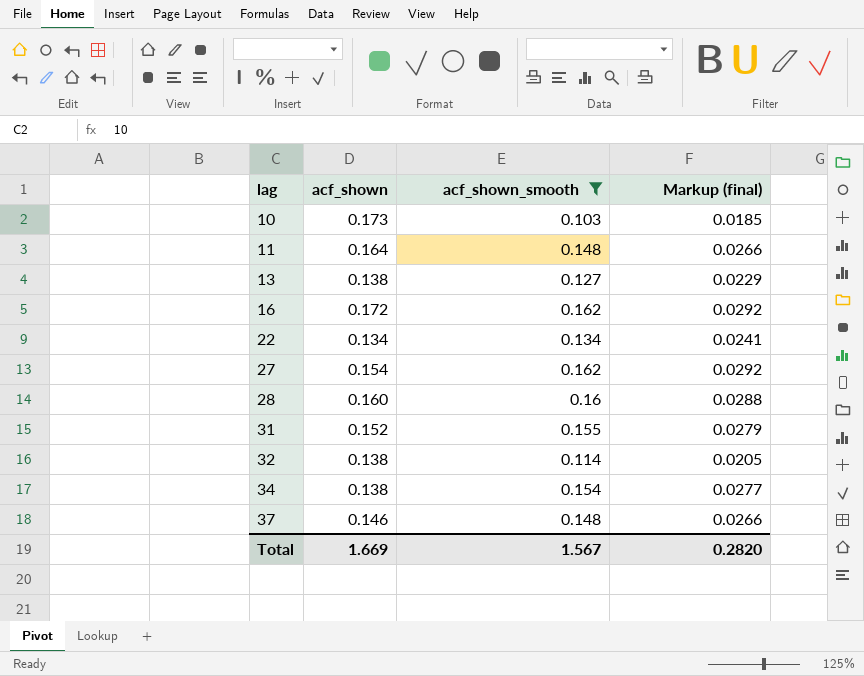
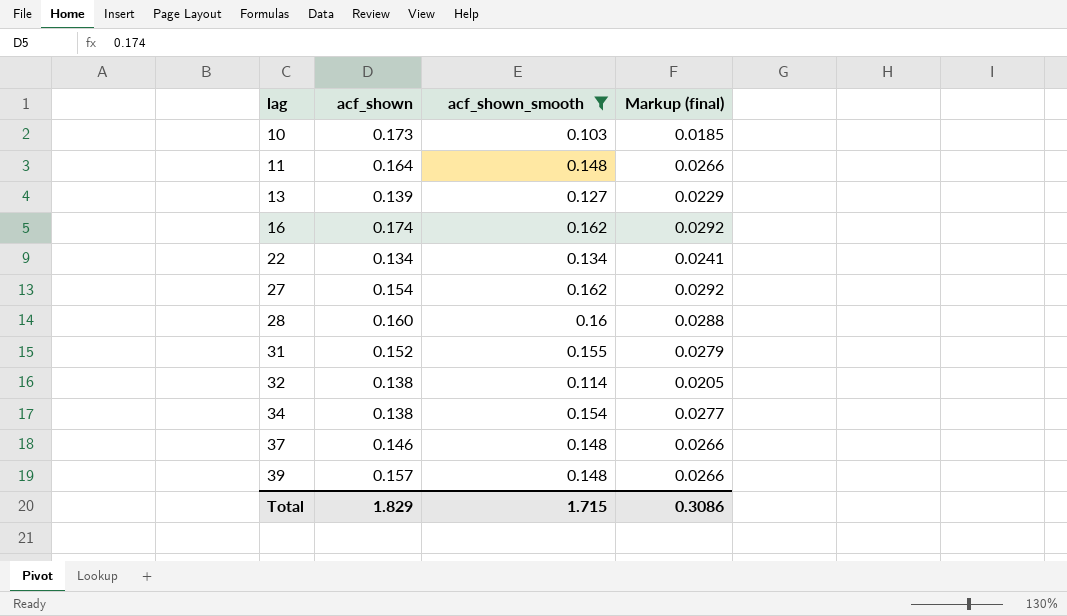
13 | acf_shown: 0.138 -> 0.139
16 | acf_shown: 0.172 -> 0.174
row 39: none -> 0.157 | 0.148 | 0.0266
Total | acf_shown: 1.669 -> 1.829
Total | acf_shown_smooth: 1.567 -> 1.715
Total | Markup (final): 0.2820 -> 0.3086

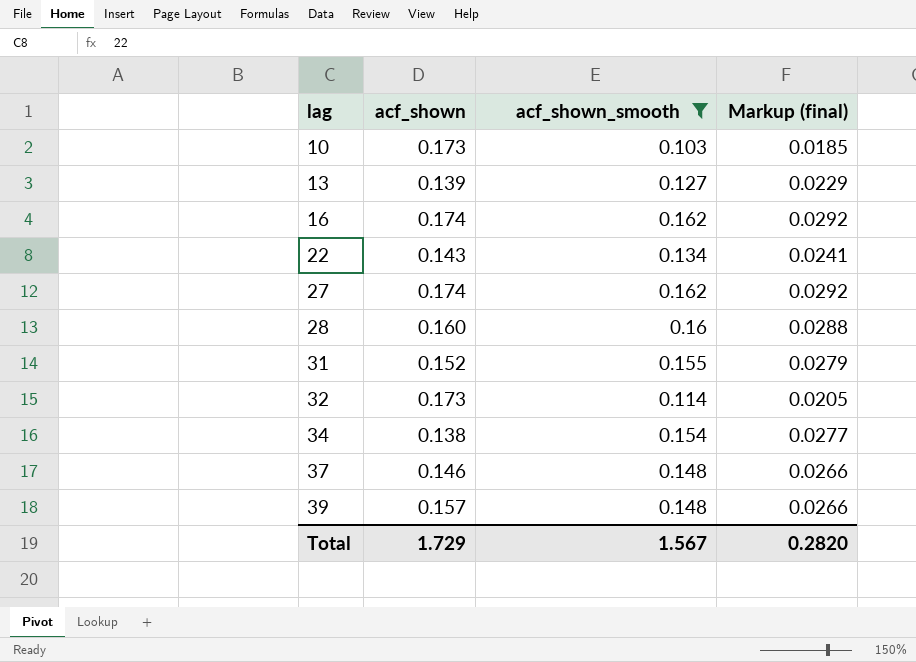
row 11: 0.164 | 0.148 | 0.0266 -> none
22 | acf_shown: 0.134 -> 0.143
27 | acf_shown: 0.154 -> 0.174
32 | acf_shown: 0.138 -> 0.173
Total | acf_shown: 1.829 -> 1.729
Total | acf_shown_smooth: 1.715 -> 1.567
Total | Markup (final): 0.3086 -> 0.2820

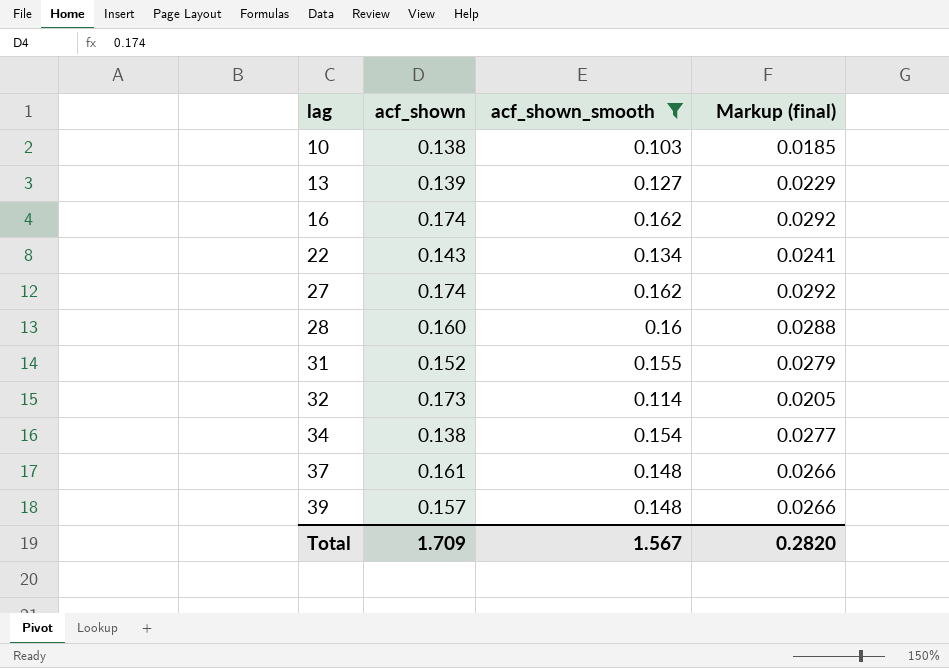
10 | acf_shown: 0.173 -> 0.138
37 | acf_shown: 0.146 -> 0.161
Total | acf_shown: 1.729 -> 1.709

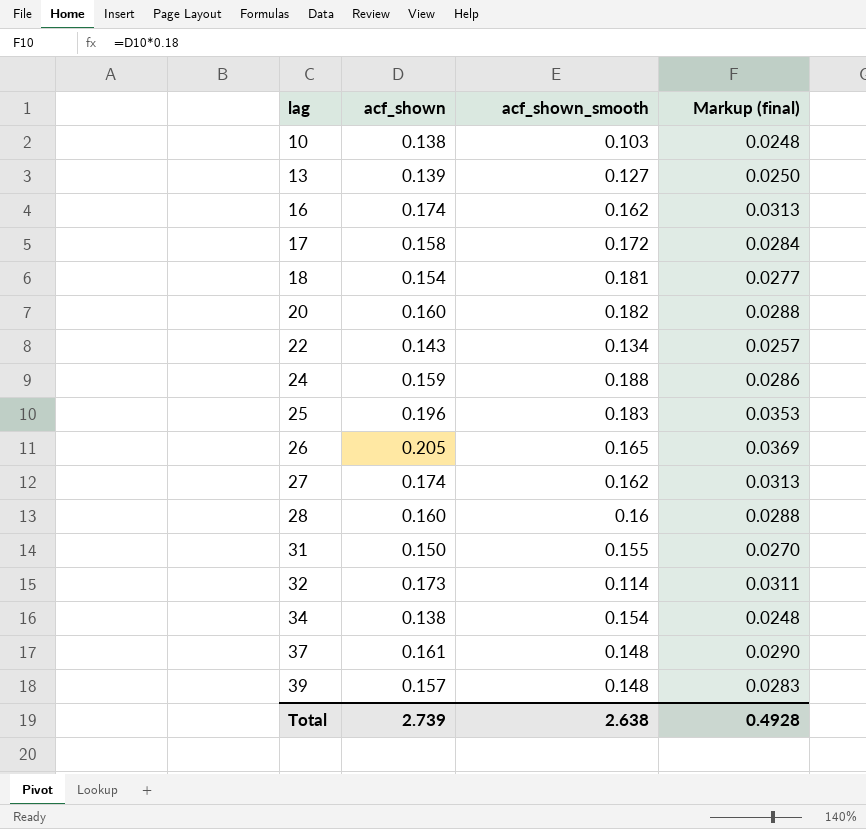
filter: acf_shown_smooth <= 0.162 -> none
column Markup (final) | formula: [acf_shown_smooth] * 0.18 -> [acf_shown] * 0.18
31 | acf_shown: 0.152 -> 0.150
Total | acf_shown: 1.709 -> 2.739
Total | acf_shown_smooth: 1.567 -> 2.638
Total | Markup (final): 0.2820 -> 0.4928

